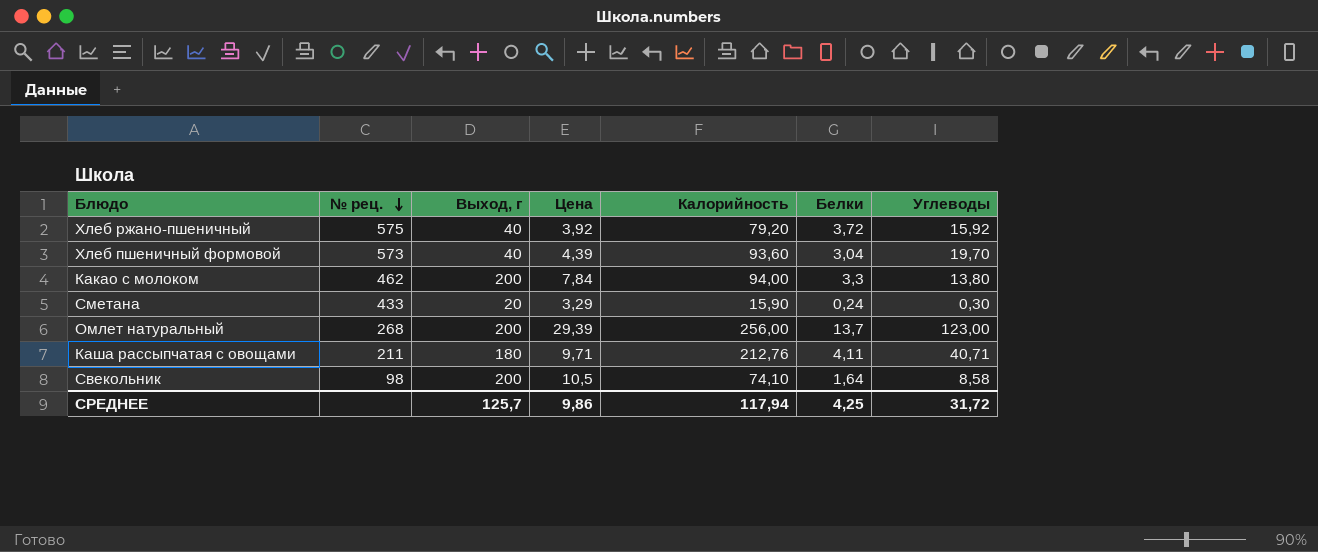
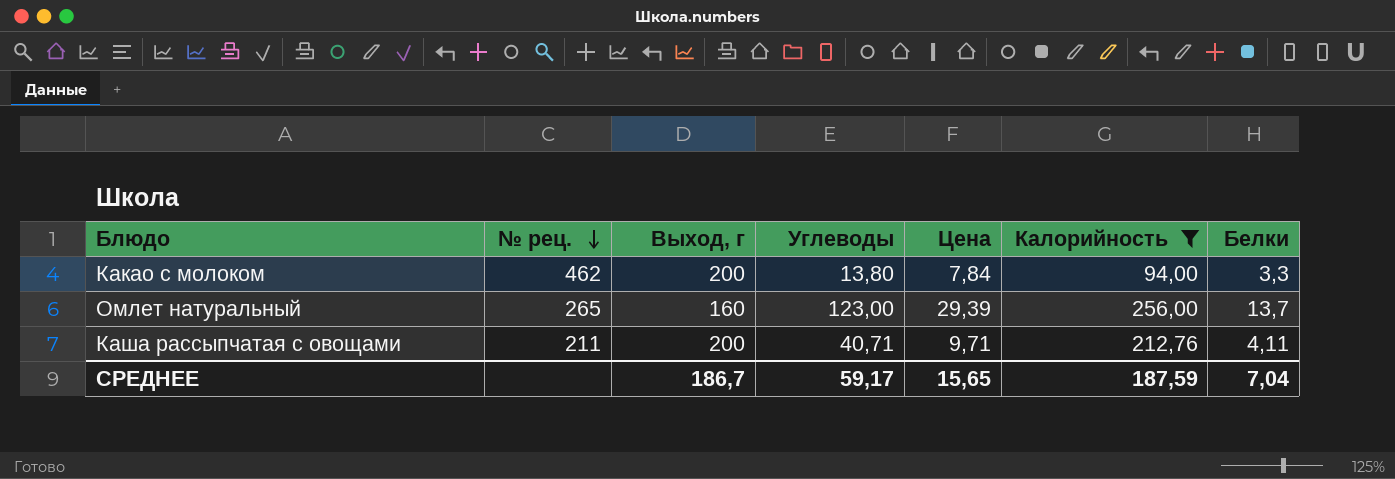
filter: none -> Калорийность >= 94,00
column Углеводы | position: 7 -> 4
Омлет натуральный | № рец.: 268 -> 265
Омлет натуральный | Выход, г: 200 -> 160
Каша рассыпчатая с овощами | Выход, г: 180 -> 200
СРЕДНЕЕ | Выход, г: 125,7 -> 186,7
СРЕДНЕЕ | Углеводы: 31,72 -> 59,17
СРЕДНЕЕ | Цена: 9,86 -> 15,65
СРЕДНЕЕ | Калорийность: 117,94 -> 187,59
СРЕДНЕЕ | Белки: 4,25 -> 7,04

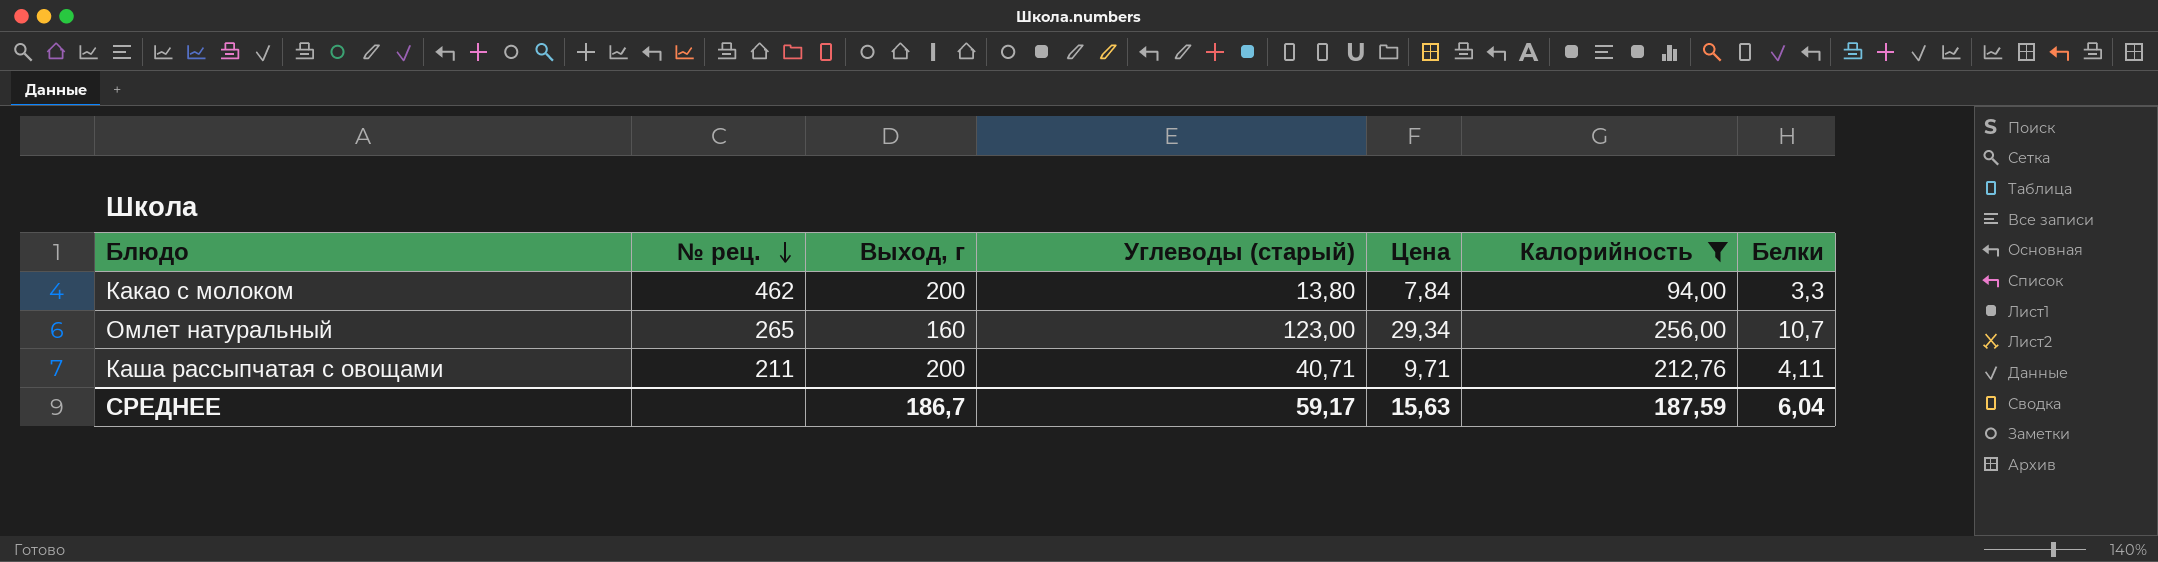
column name: Углеводы -> Углеводы (старый)
Омлет натуральный | Цена: 29,39 -> 29,34
Омлет натуральный | Белки: 13,7 -> 10,7
СРЕДНЕЕ | Цена: 15,65 -> 15,63
СРЕДНЕЕ | Белки: 7,04 -> 6,04

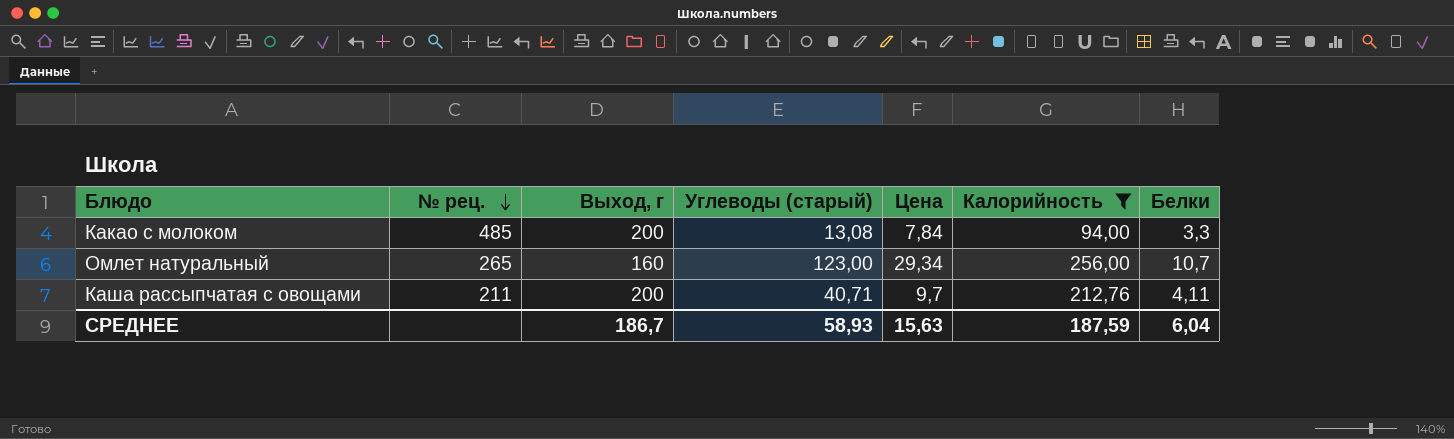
Какао с молоком | № рец.: 462 -> 485
Какао с молоком | Углеводы (старый): 13,80 -> 13,08
Каша рассыпчатая с овощами | Цена: 9,71 -> 9,7
СРЕДНЕЕ | Углеводы (старый): 59,17 -> 58,93

